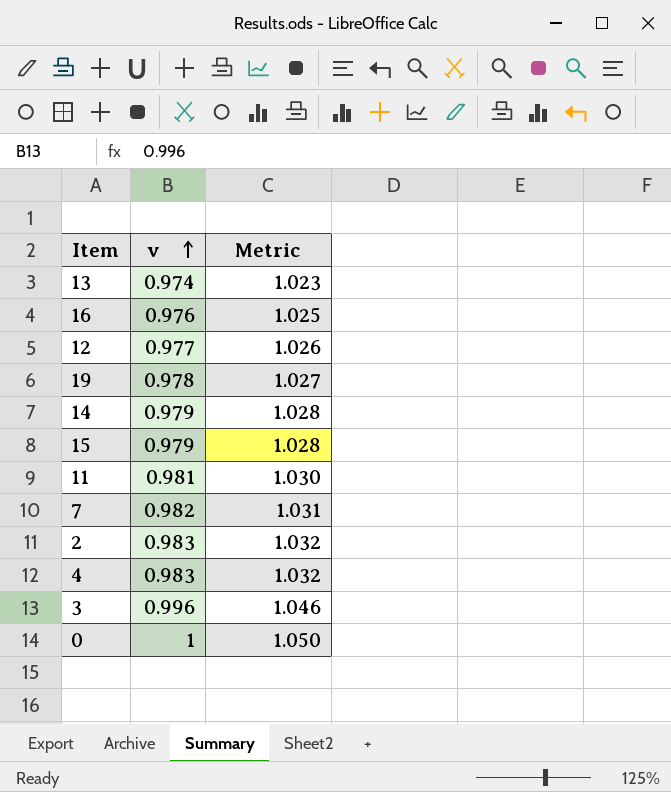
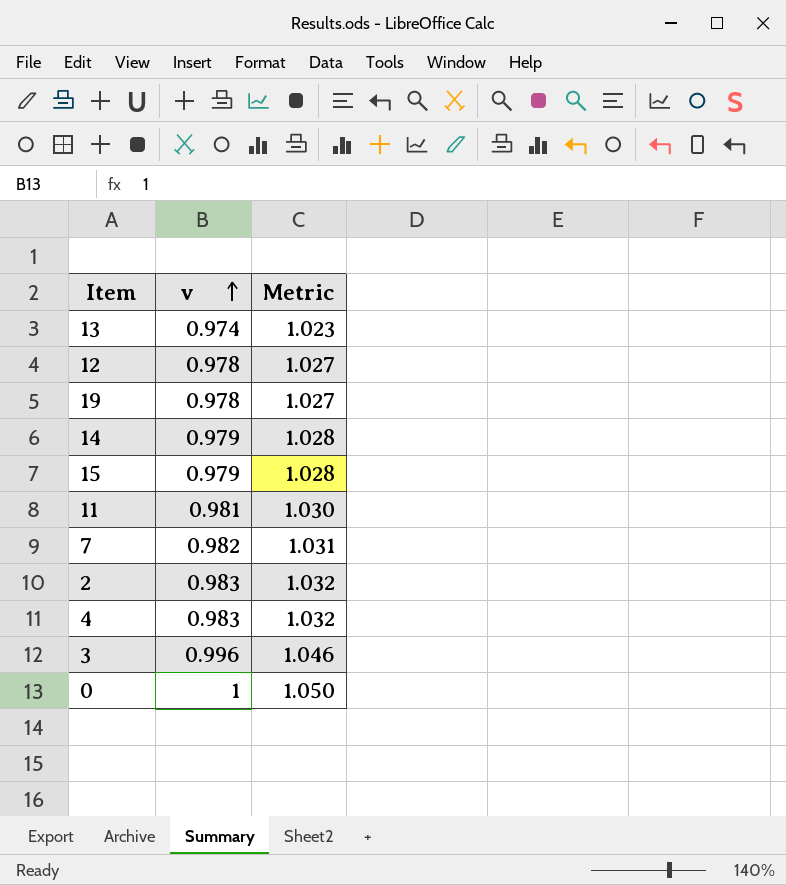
row 16: 0.976 | 1.025 -> none
12 | v: 0.977 -> 0.978
12 | Metric: 1.026 -> 1.027

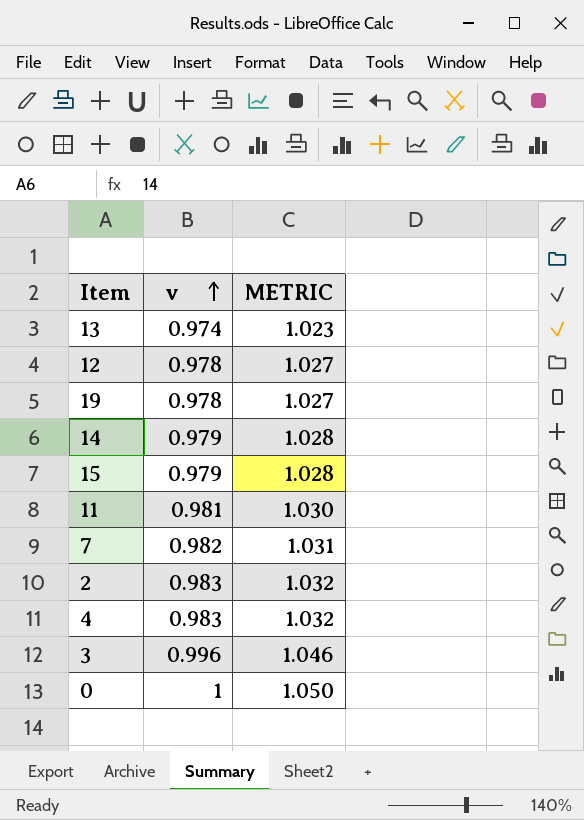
column name: Metric -> METRIC

